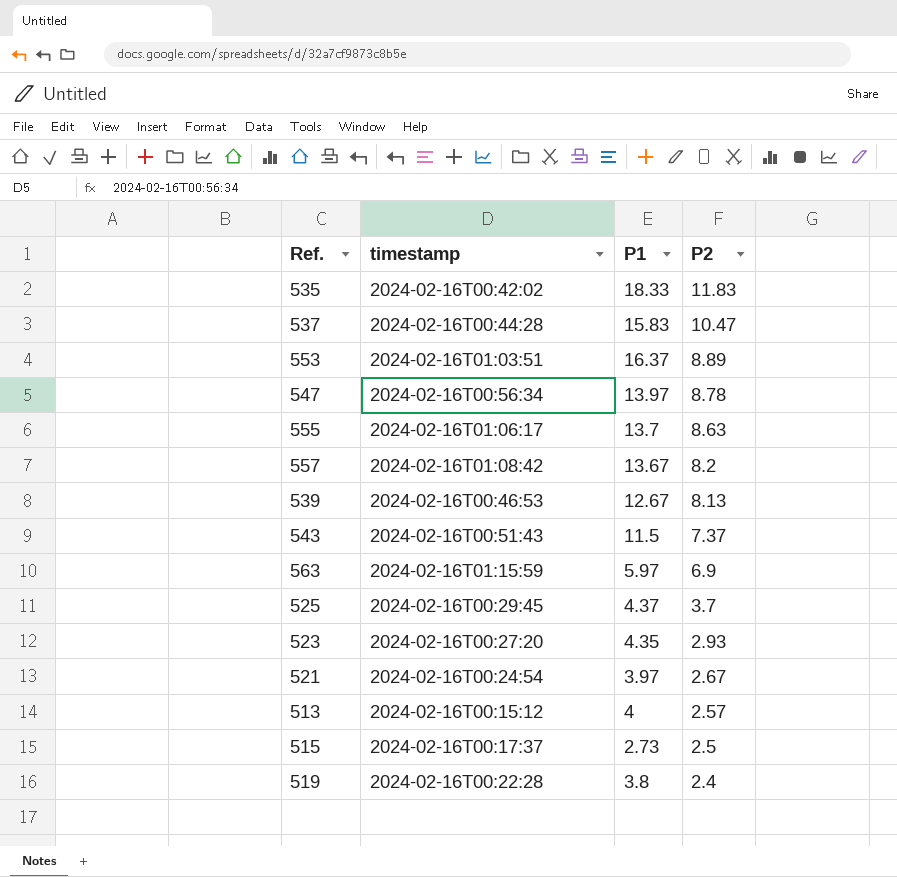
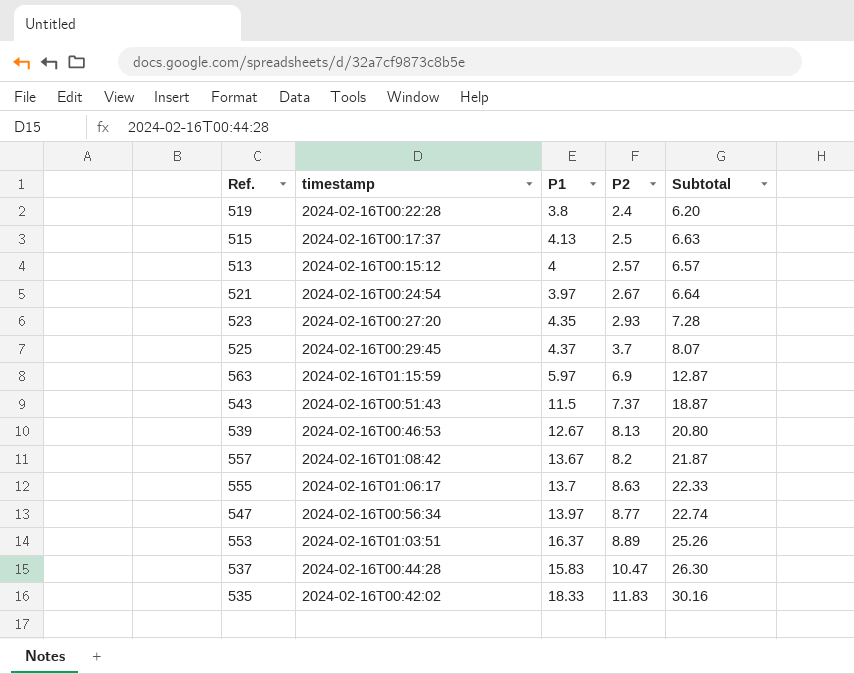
row order: P2 descending -> P2 ascending
column Subtotal | formula: none -> [P1] + [P2]
515 | P1: 2.73 -> 4.13
547 | P2: 8.78 -> 8.77

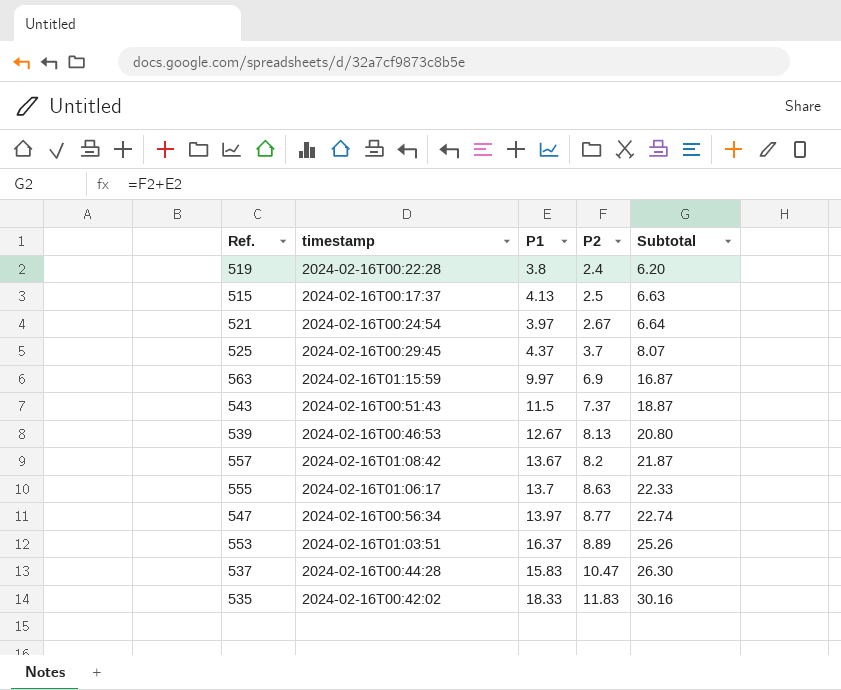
row 513: 2024-02-16T00:15:12 | 4 | 2.57 | 6.57 -> none
row 523: 2024-02-16T00:27:20 | 4.35 | 2.93 | 7.28 -> none
563 | P1: 5.97 -> 9.97
563 | Subtotal: 12.87 -> 16.87

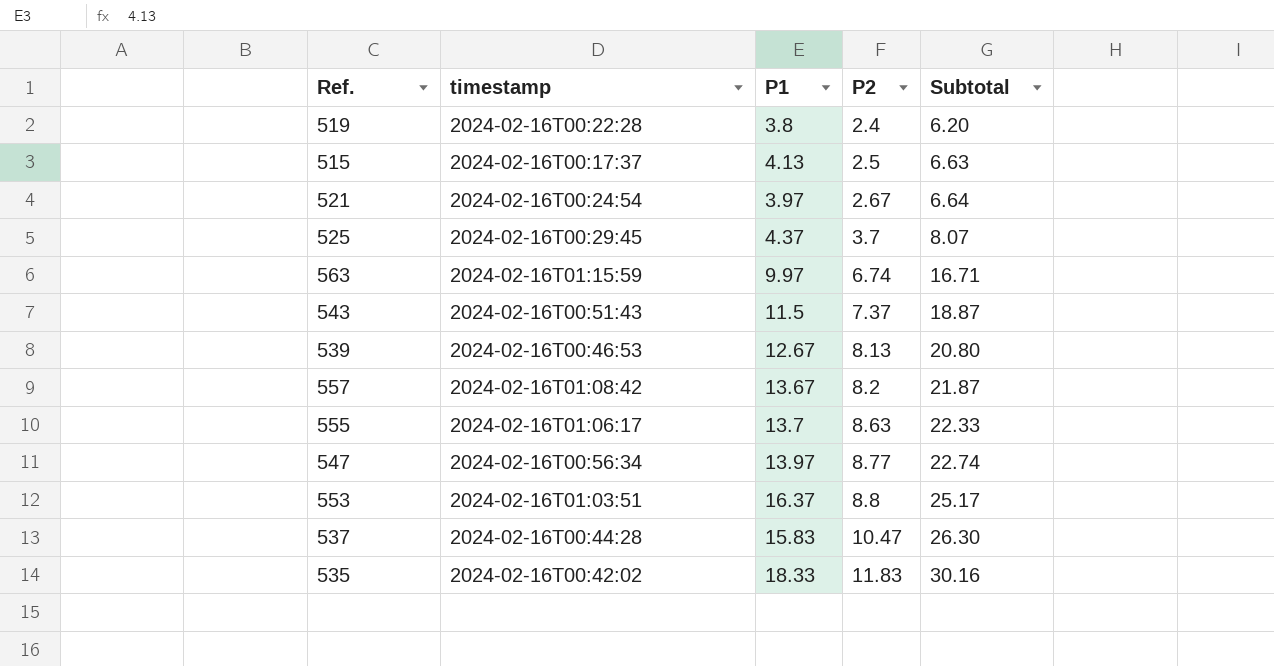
563 | P2: 6.9 -> 6.74
563 | Subtotal: 16.87 -> 16.71
553 | P2: 8.89 -> 8.8
553 | Subtotal: 25.26 -> 25.17

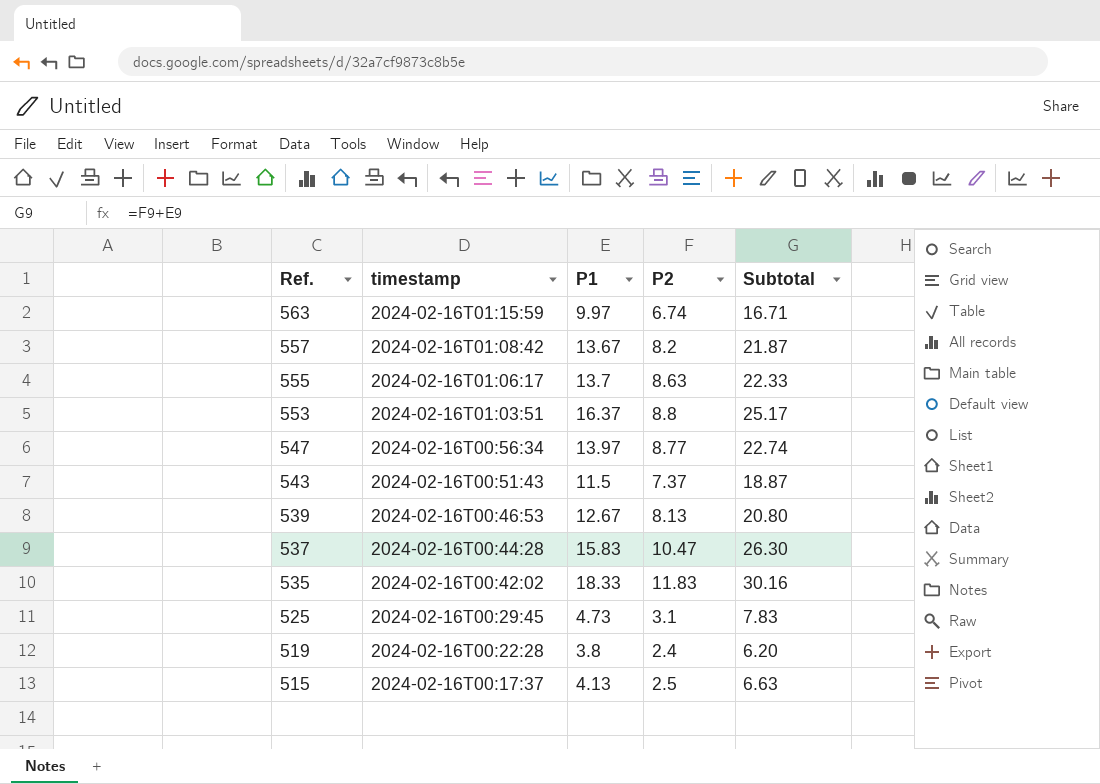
row order: P2 ascending -> Ref. descending
row 521: 2024-02-16T00:24:54 | 3.97 | 2.67 | 6.64 -> none
525 | P1: 4.37 -> 4.73
525 | P2: 3.7 -> 3.1
525 | Subtotal: 8.07 -> 7.83

